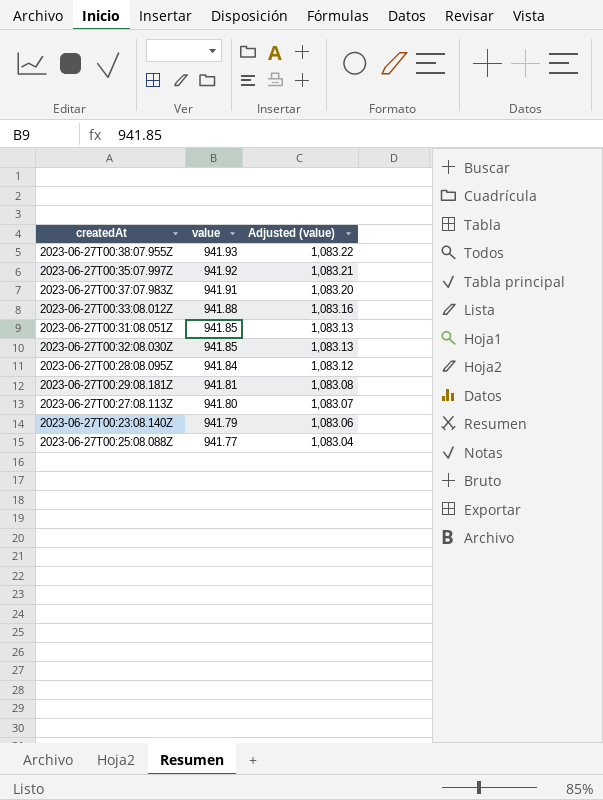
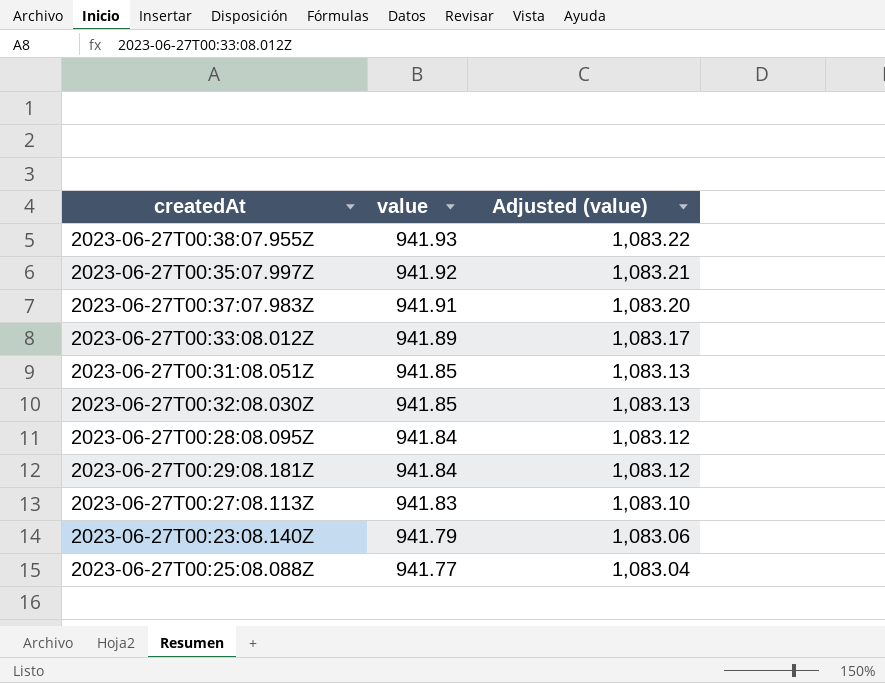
2023-06-27T00:33:08.012Z | value: 941.88 -> 941.89
2023-06-27T00:33:08.012Z | Adjusted (value): 1,083.16 -> 1,083.17
2023-06-27T00:29:08.181Z | value: 941.81 -> 941.84
2023-06-27T00:29:08.181Z | Adjusted (value): 1,083.08 -> 1,083.12
2023-06-27T00:27:08.113Z | value: 941.80 -> 941.83
2023-06-27T00:27:08.113Z | Adjusted (value): 1,083.07 -> 1,083.10

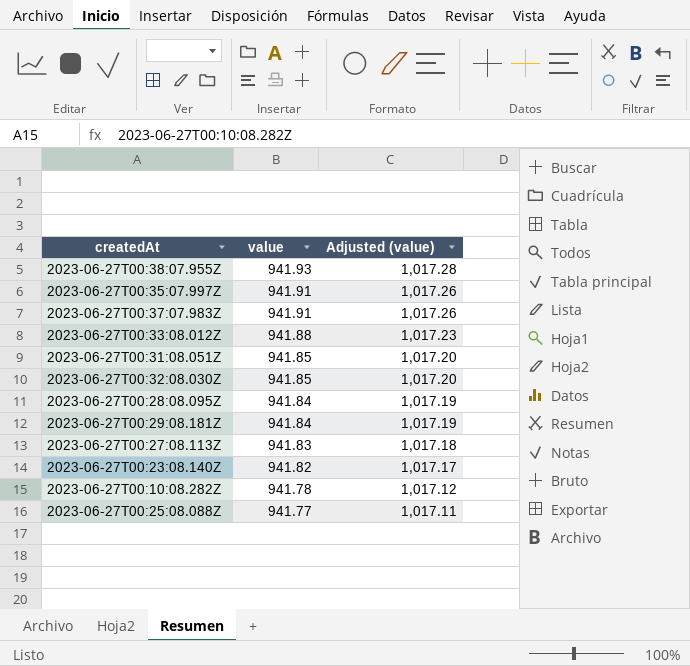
column Adjusted (value) | formula: [value] * 1.15 -> [value] * 1.08
2023-06-27T00:35:07.997Z | value: 941.92 -> 941.91
2023-06-27T00:33:08.012Z | value: 941.89 -> 941.88
2023-06-27T00:23:08.140Z | value: 941.79 -> 941.82
row 2023-06-27T00:10:08.282Z: none -> 941.78 | 1,017.12

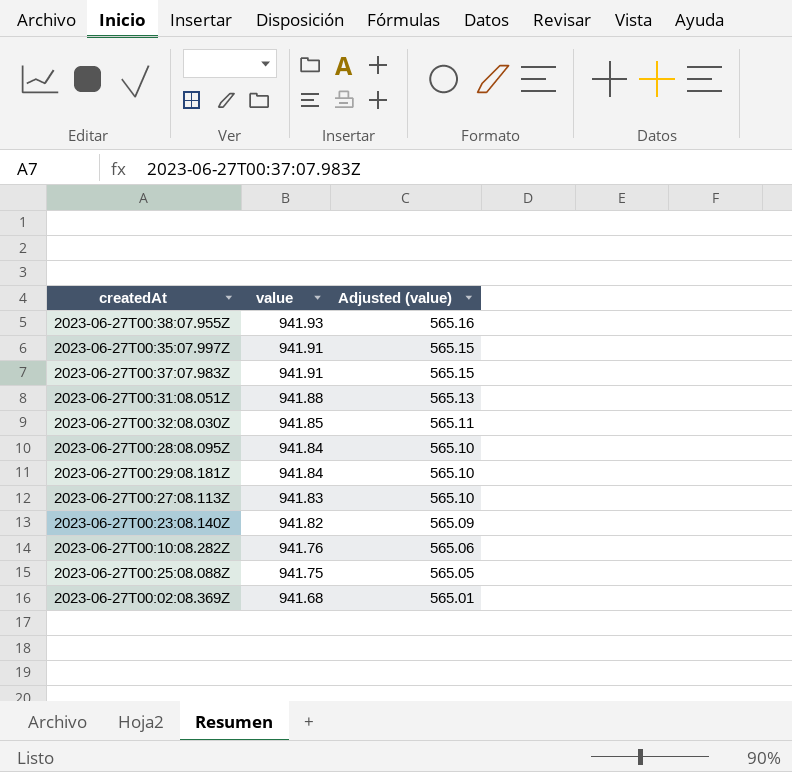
column Adjusted (value) | formula: [value] * 1.08 -> [value] * 0.6
row 2023-06-27T00:33:08.012Z: 941.88 | 1,017.23 -> none
2023-06-27T00:31:08.051Z | value: 941.85 -> 941.88
2023-06-27T00:10:08.282Z | value: 941.78 -> 941.76
2023-06-27T00:25:08.088Z | value: 941.77 -> 941.75
row 2023-06-27T00:02:08.369Z: none -> 941.68 | 565.01

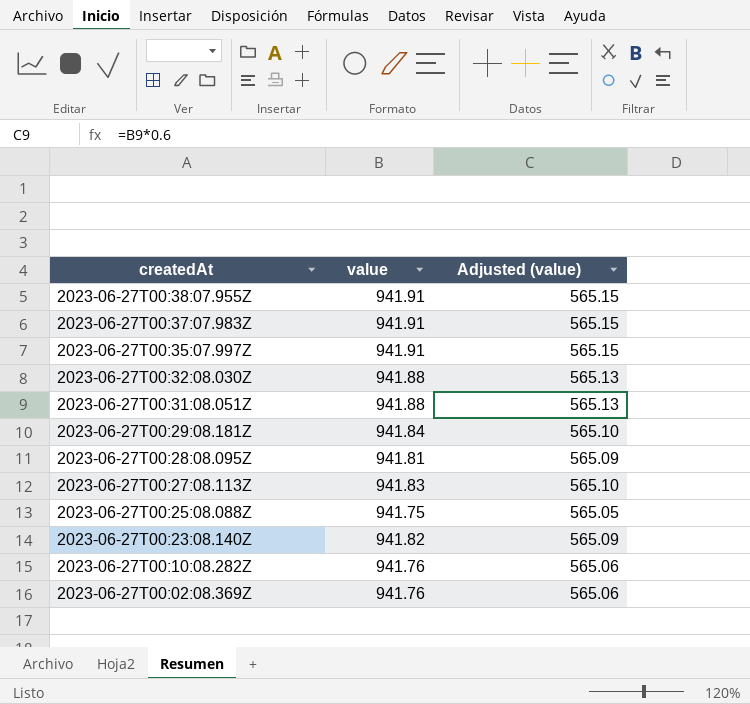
row order: value descending -> createdAt descending
2023-06-27T00:38:07.955Z | value: 941.93 -> 941.91
2023-06-27T00:38:07.955Z | Adjusted (value): 565.16 -> 565.15
2023-06-27T00:32:08.030Z | value: 941.85 -> 941.88
2023-06-27T00:32:08.030Z | Adjusted (value): 565.11 -> 565.13
2023-06-27T00:28:08.095Z | value: 941.84 -> 941.81
2023-06-27T00:28:08.095Z | Adjusted (value): 565.10 -> 565.09
2023-06-27T00:02:08.369Z | value: 941.68 -> 941.76
2023-06-27T00:02:08.369Z | Adjusted (value): 565.01 -> 565.06

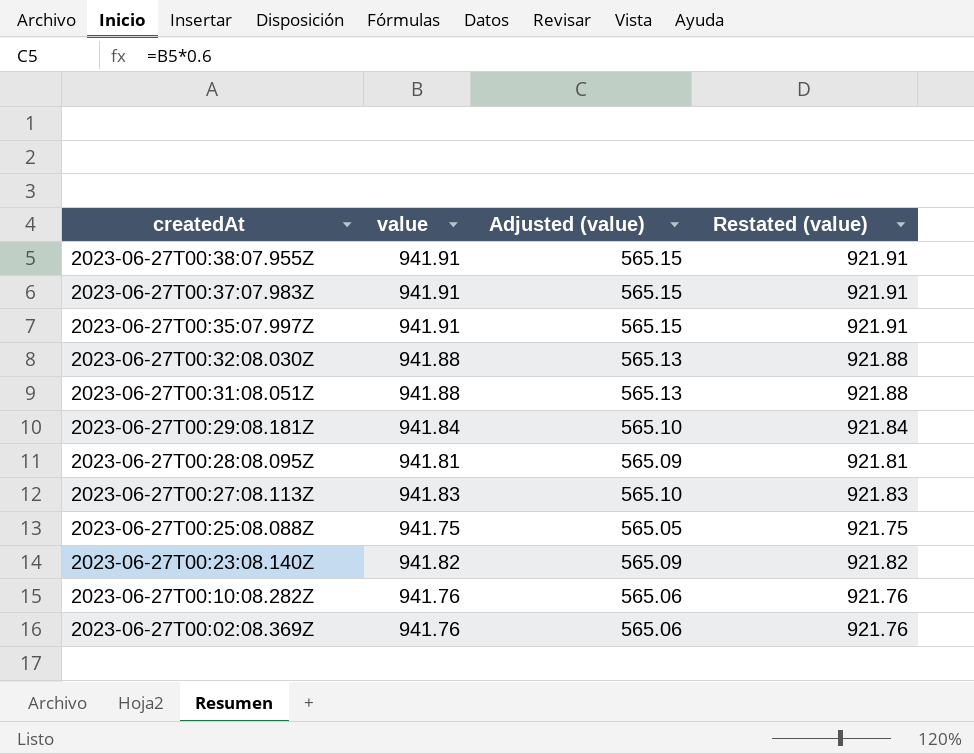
column Restated (value) | formula: none -> [value] - 20

